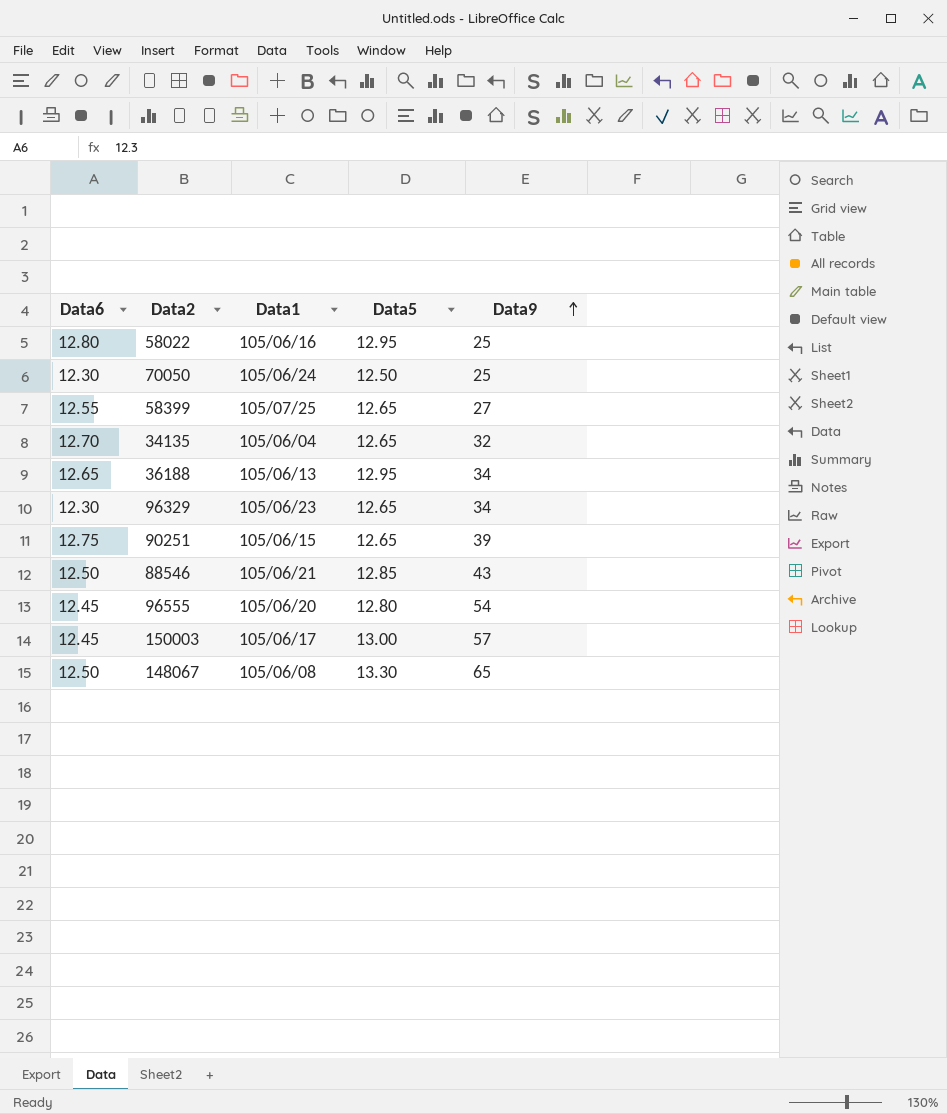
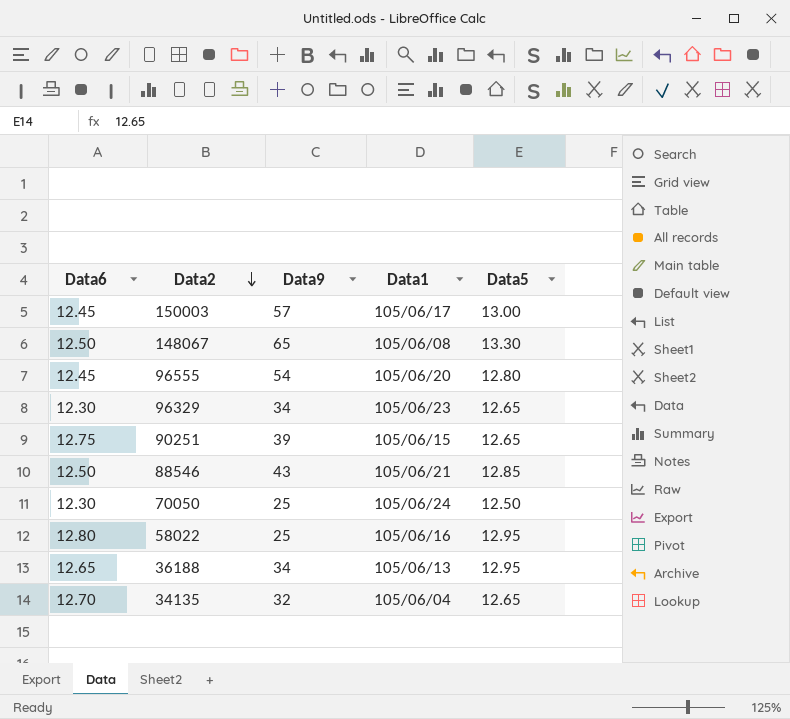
row order: Data9 ascending -> Data2 descending
column Data9 | position: 5 -> 3
row 58399: 12.55 | 105/07/25 | 12.65 | 27 -> none

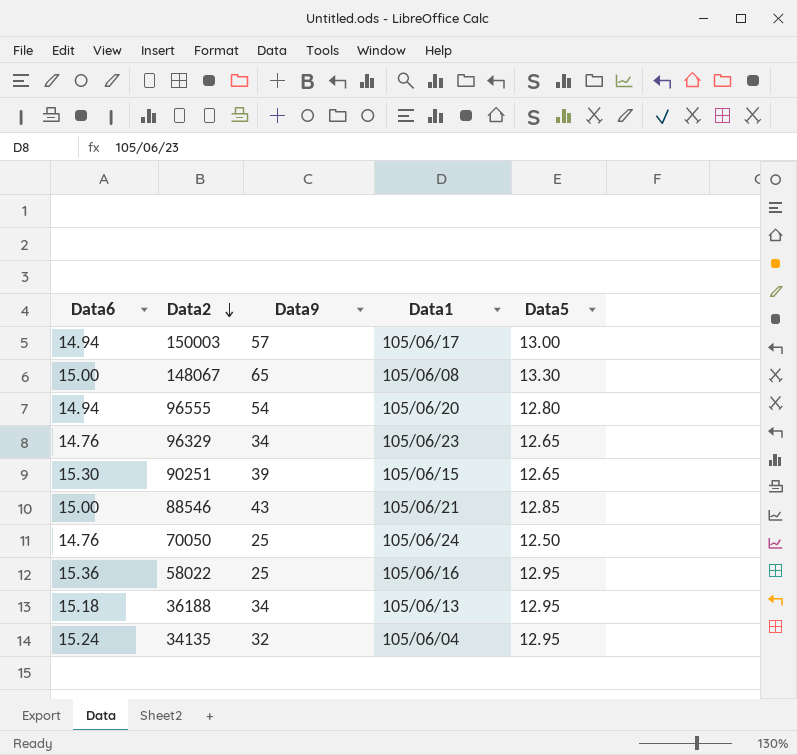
150003 | Data6: 12.45 -> 14.94
148067 | Data6: 12.50 -> 15.00
96555 | Data6: 12.45 -> 14.94
96329 | Data6: 12.30 -> 14.76
90251 | Data6: 12.75 -> 15.30
88546 | Data6: 12.50 -> 15.00
70050 | Data6: 12.30 -> 14.76
58022 | Data6: 12.80 -> 15.36
36188 | Data6: 12.65 -> 15.18
34135 | Data6: 12.70 -> 15.24
34135 | Data5: 12.65 -> 12.95

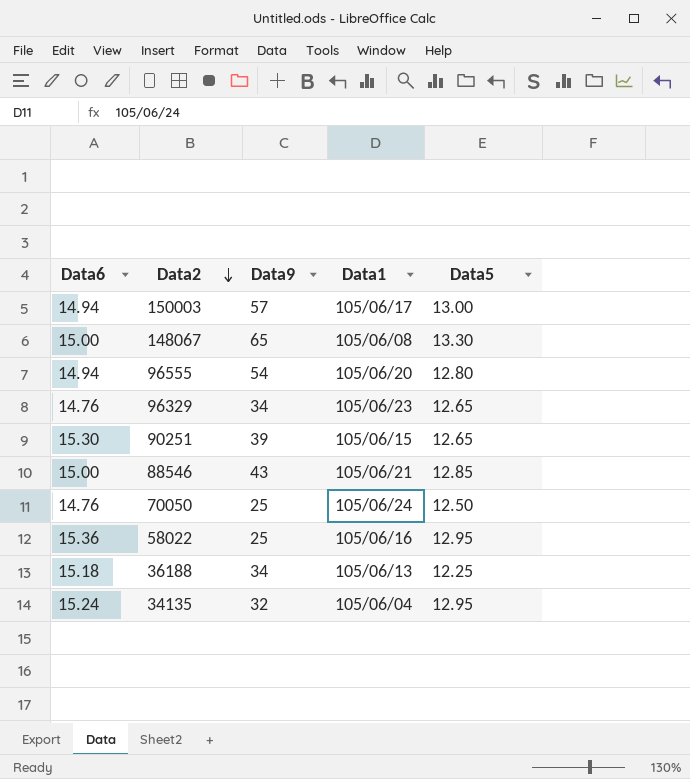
36188 | Data5: 12.95 -> 12.25

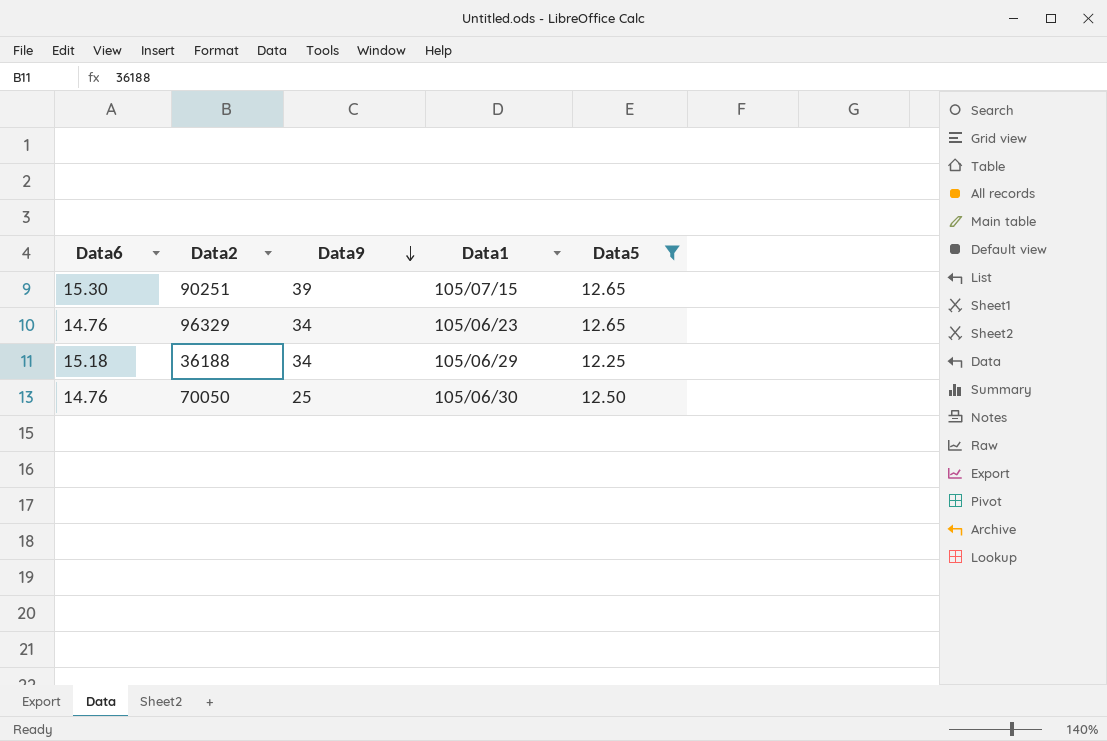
filter: none -> Data5 <= 12.65
row order: Data2 descending -> Data9 descending
90251 | Data1: 105/06/15 -> 105/07/15
36188 | Data1: 105/06/13 -> 105/06/29
70050 | Data1: 105/06/24 -> 105/06/30

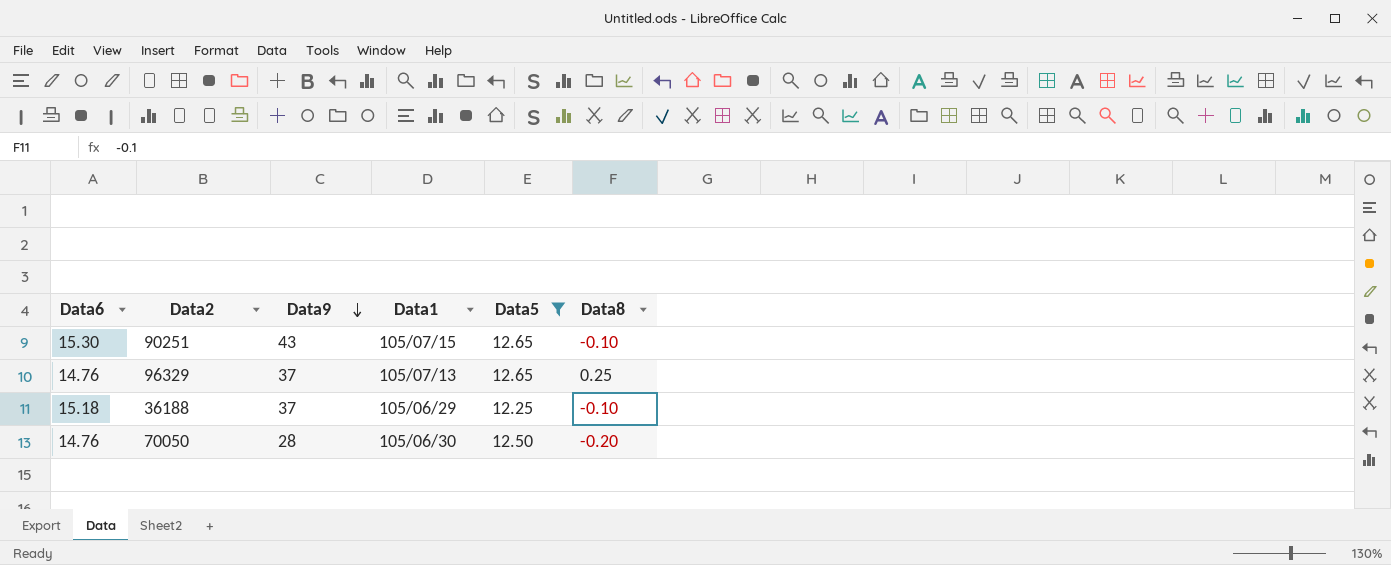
column Data8 | position: none -> 6
90251 | Data9: 39 -> 43
96329 | Data9: 34 -> 37
96329 | Data1: 105/06/23 -> 105/07/13
36188 | Data9: 34 -> 37
70050 | Data9: 25 -> 28

